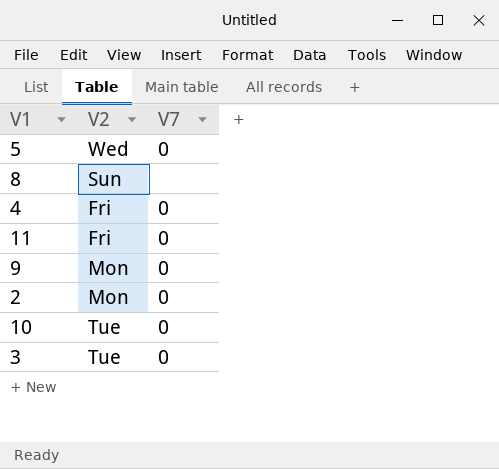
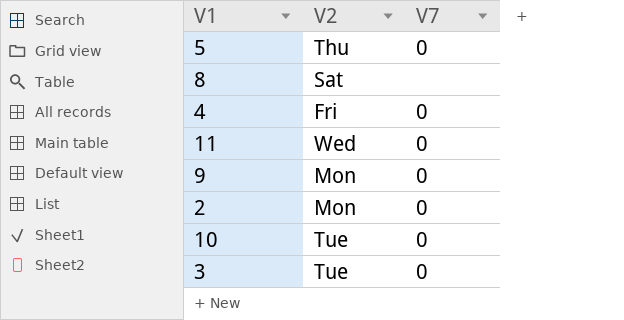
5 | V2: Wed -> Thu
8 | V2: Sun -> Sat
11 | V2: Fri -> Wed

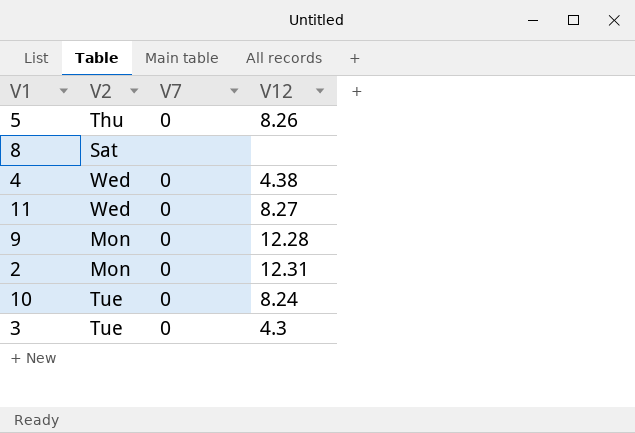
column V12 | position: none -> 4
4 | V2: Fri -> Wed

